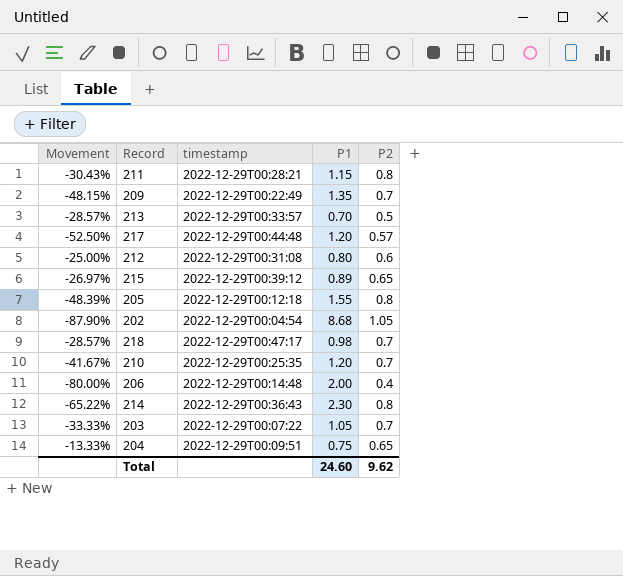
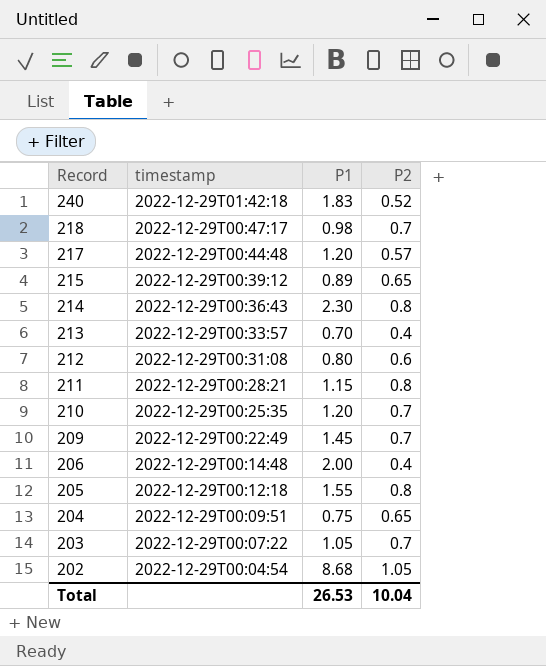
row order: none -> Record descending
column Movement | formula: ([P2] - [P1]) / [P1] -> none
row 240: none -> 2022-12-29T01:42:18 | 1.83 | 0.52
213 | P2: 0.5 -> 0.4
209 | P1: 1.35 -> 1.45
Total | P1: 24.60 -> 26.53
Total | P2: 9.62 -> 10.04

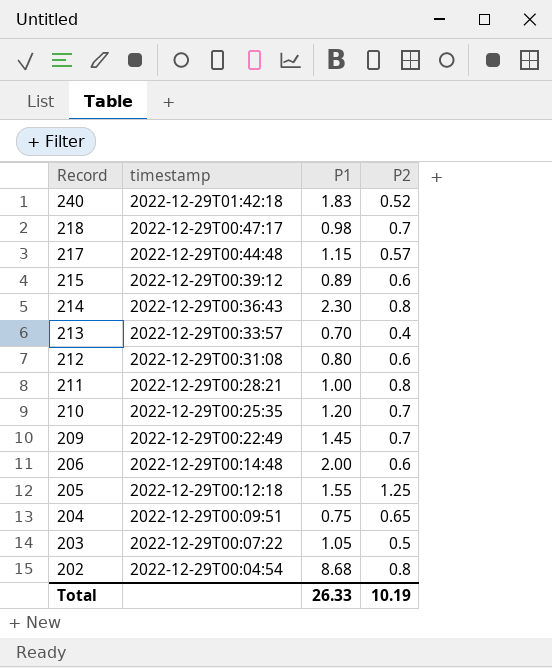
217 | P1: 1.20 -> 1.15
215 | P2: 0.65 -> 0.6
211 | P1: 1.15 -> 1.00
206 | P2: 0.4 -> 0.6
205 | P2: 0.8 -> 1.25
203 | P2: 0.7 -> 0.5
202 | P2: 1.05 -> 0.8
Total | P1: 26.53 -> 26.33
Total | P2: 10.04 -> 10.19

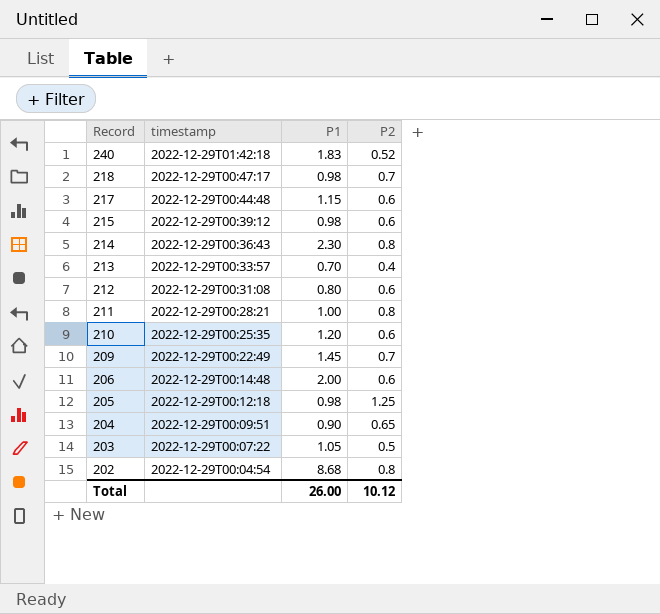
217 | P2: 0.57 -> 0.6
215 | P1: 0.89 -> 0.98
210 | P2: 0.7 -> 0.6
205 | P1: 1.55 -> 0.98
204 | P1: 0.75 -> 0.90
Total | P1: 26.33 -> 26.00
Total | P2: 10.19 -> 10.12

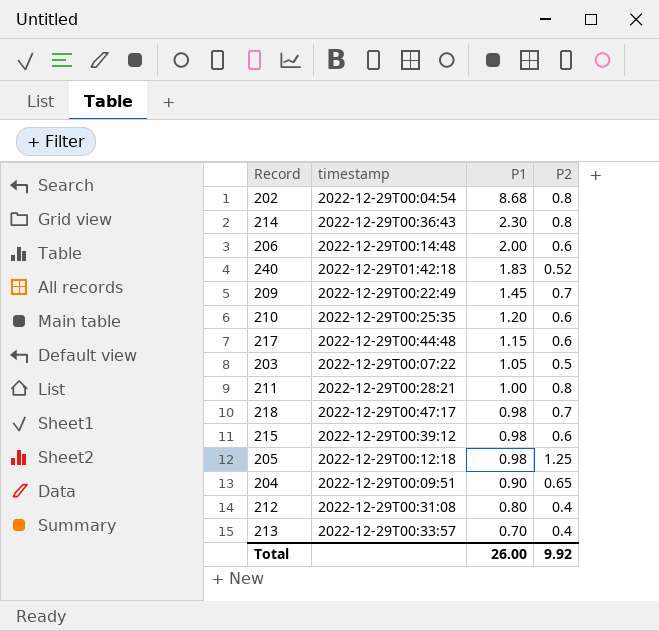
row order: Record descending -> P1 descending
212 | P2: 0.6 -> 0.4
Total | P2: 10.12 -> 9.92

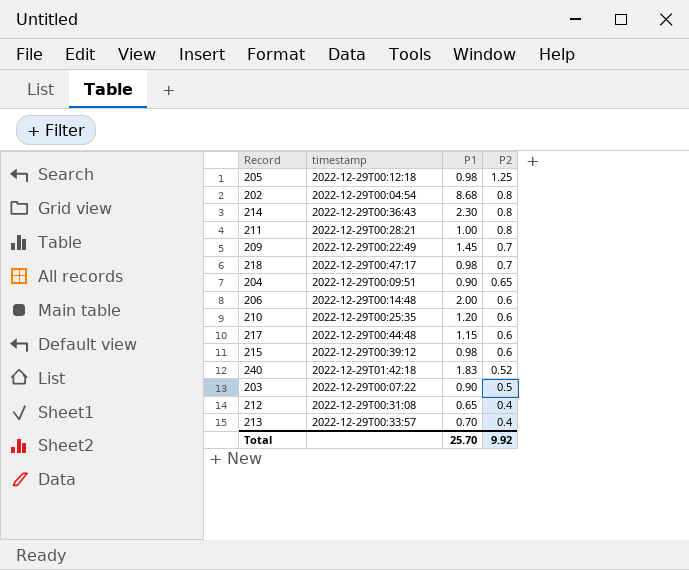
row order: P1 descending -> P2 descending
203 | P1: 1.05 -> 0.90
212 | P1: 0.80 -> 0.65
Total | P1: 26.00 -> 25.70

